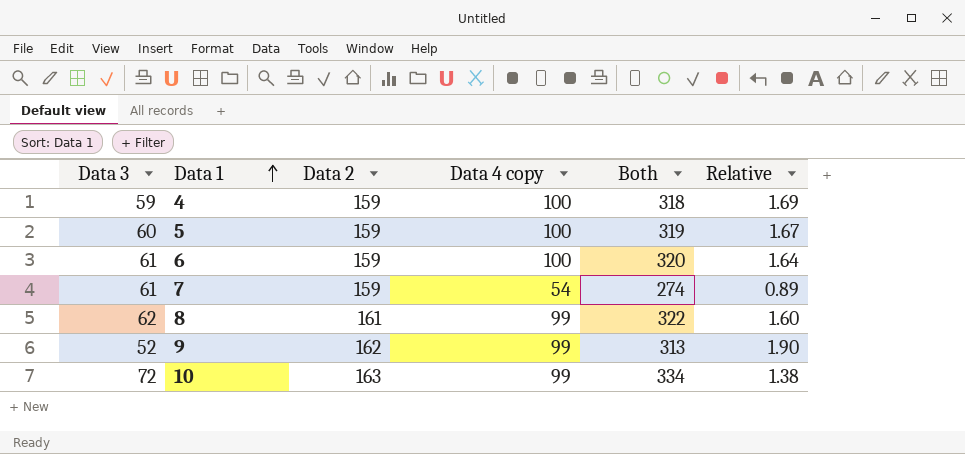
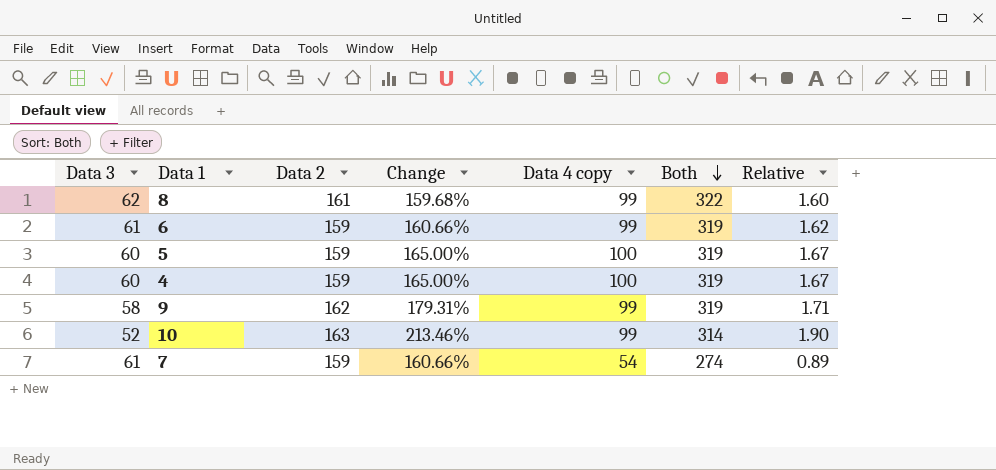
row order: Data 1 ascending -> Both descending
column Change | formula: none -> ([Data 2] - [Data 3]) / [Data 3]
6 | Data 4 copy: 100 -> 99
6 | Both: 320 -> 319
6 | Relative: 1.64 -> 1.62
4 | Data 3: 59 -> 60
4 | Both: 318 -> 319
4 | Relative: 1.69 -> 1.67
9 | Data 3: 52 -> 58
9 | Both: 313 -> 319
9 | Relative: 1.90 -> 1.71
10 | Data 3: 72 -> 52
10 | Both: 334 -> 314
10 | Relative: 1.38 -> 1.90

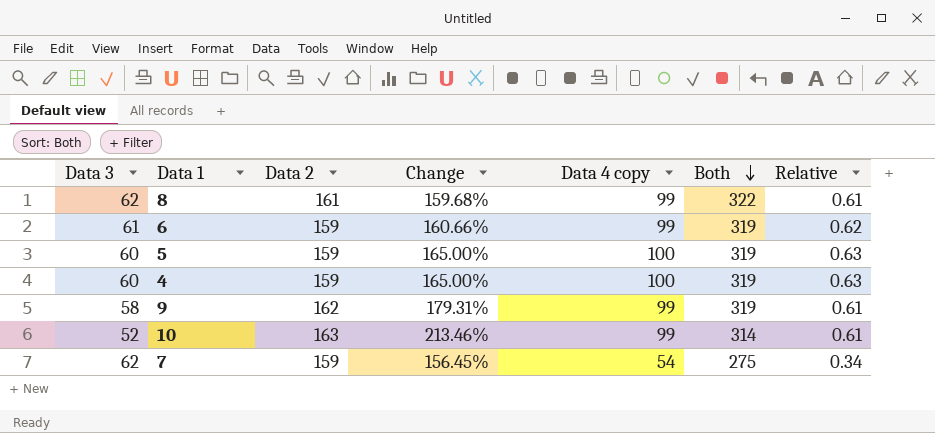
column Relative | formula: [Data 4 copy] / [Data 3] -> [Data 4 copy] / [Data 2]
7 | Data 3: 61 -> 62
7 | Change: 160.66% -> 156.45%
7 | Both: 274 -> 275

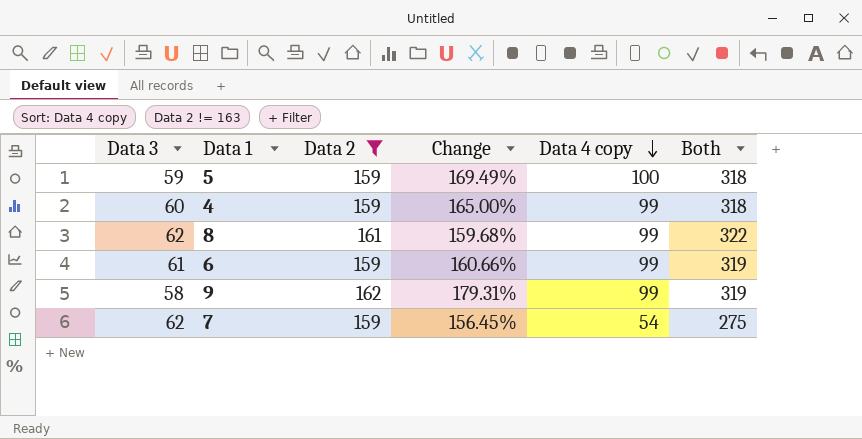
filter: none -> Data 2 != 163
row order: Both descending -> Data 4 copy descending
column Relative | formula: [Data 4 copy] / [Data 2] -> none
5 | Data 3: 60 -> 59
5 | Change: 165.00% -> 169.49%
5 | Both: 319 -> 318
4 | Data 4 copy: 100 -> 99
4 | Both: 319 -> 318

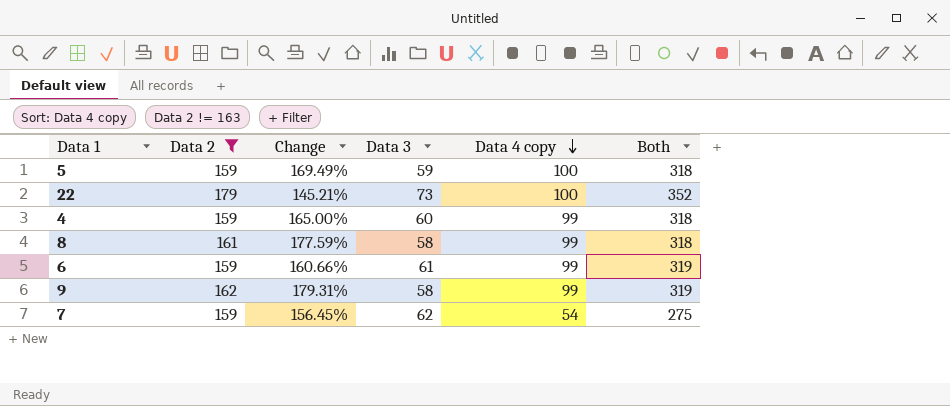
column Data 3 | position: 1 -> 4
row 22: none -> 179 | 145.21% | 73 | 100 | 352
8 | Change: 159.68% -> 177.59%
8 | Data 3: 62 -> 58
8 | Both: 322 -> 318

